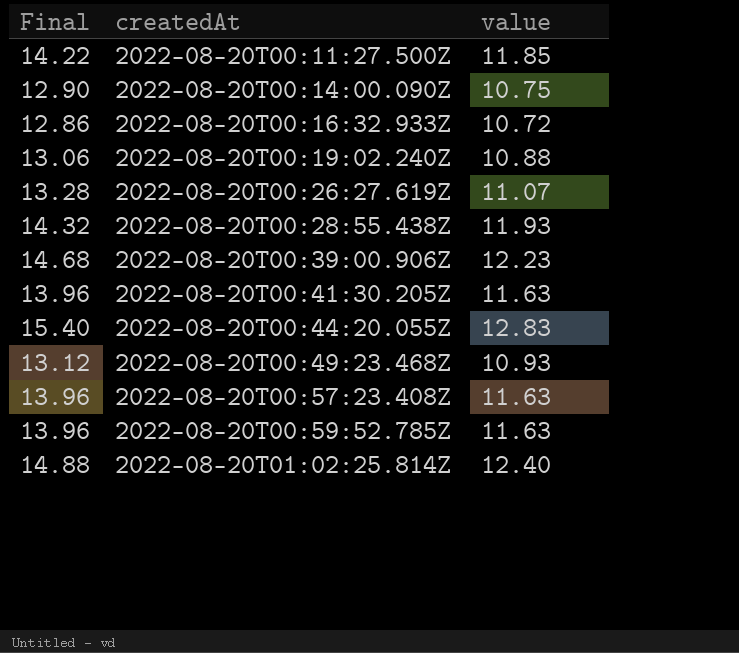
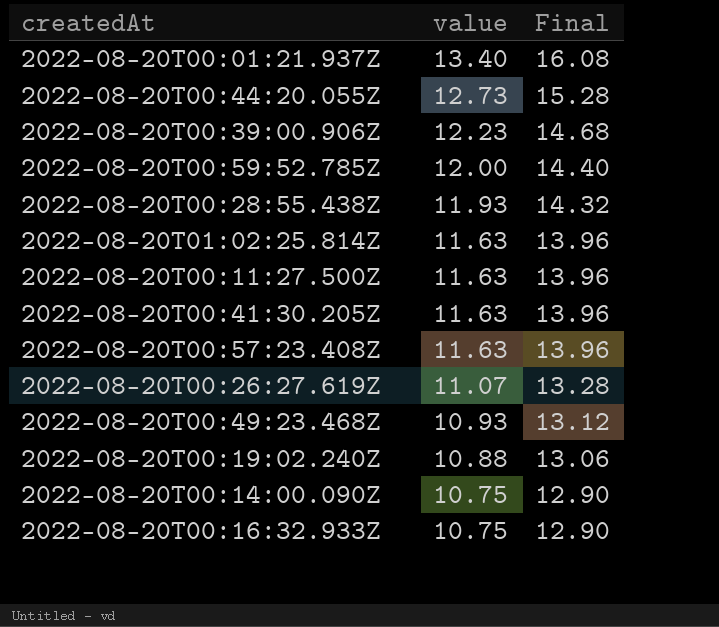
row order: createdAt ascending -> value descending
column Final | position: 1 -> 3
row 2022-08-20T00:01:21.937Z: none -> 13.40 | 16.08
2022-08-20T00:44:20.055Z | value: 12.83 -> 12.73
2022-08-20T00:44:20.055Z | Final: 15.40 -> 15.28
2022-08-20T00:59:52.785Z | value: 11.63 -> 12.00
2022-08-20T00:59:52.785Z | Final: 13.96 -> 14.40
2022-08-20T01:02:25.814Z | value: 12.40 -> 11.63
2022-08-20T01:02:25.814Z | Final: 14.88 -> 13.96
2022-08-20T00:11:27.500Z | value: 11.85 -> 11.63
2022-08-20T00:11:27.500Z | Final: 14.22 -> 13.96
2022-08-20T00:16:32.933Z | value: 10.72 -> 10.75
2022-08-20T00:16:32.933Z | Final: 12.86 -> 12.90

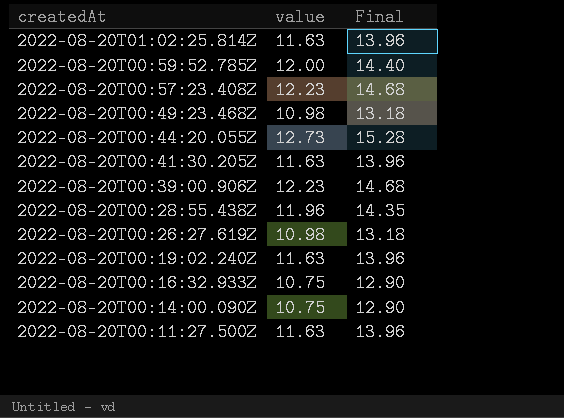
row order: value descending -> createdAt descending
row 2022-08-20T00:01:21.937Z: 13.40 | 16.08 -> none
2022-08-20T00:57:23.408Z | value: 11.63 -> 12.23
2022-08-20T00:57:23.408Z | Final: 13.96 -> 14.68
2022-08-20T00:49:23.468Z | value: 10.93 -> 10.98
2022-08-20T00:49:23.468Z | Final: 13.12 -> 13.18
2022-08-20T00:28:55.438Z | value: 11.93 -> 11.96
2022-08-20T00:28:55.438Z | Final: 14.32 -> 14.35
2022-08-20T00:26:27.619Z | value: 11.07 -> 10.98
2022-08-20T00:26:27.619Z | Final: 13.28 -> 13.18
2022-08-20T00:19:02.240Z | value: 10.88 -> 11.63
2022-08-20T00:19:02.240Z | Final: 13.06 -> 13.96

